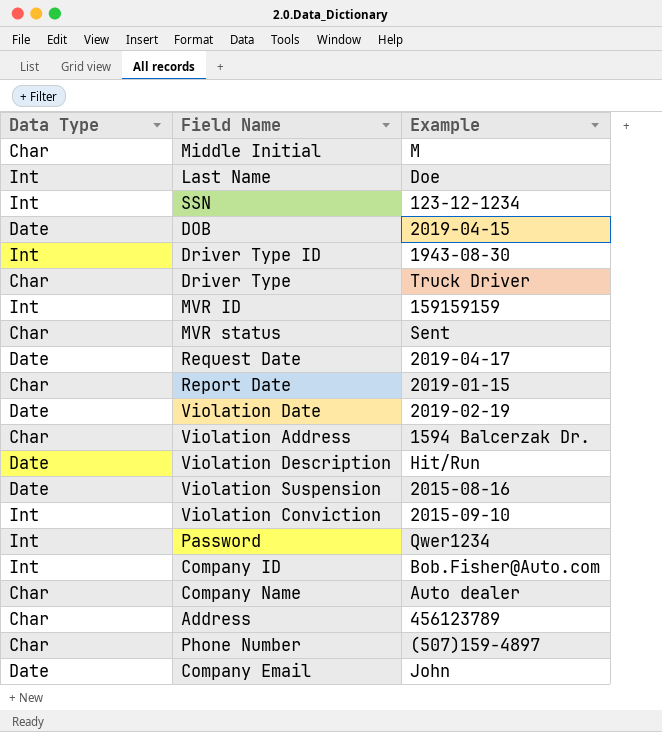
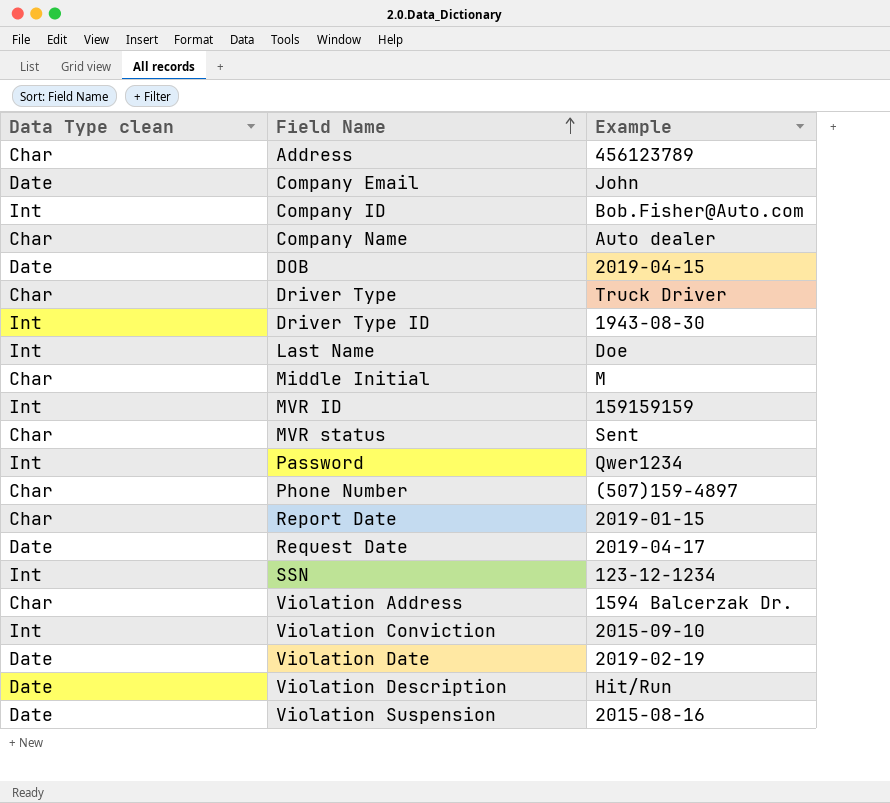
row order: none -> Field Name ascending
column name: Data Type -> Data Type clean

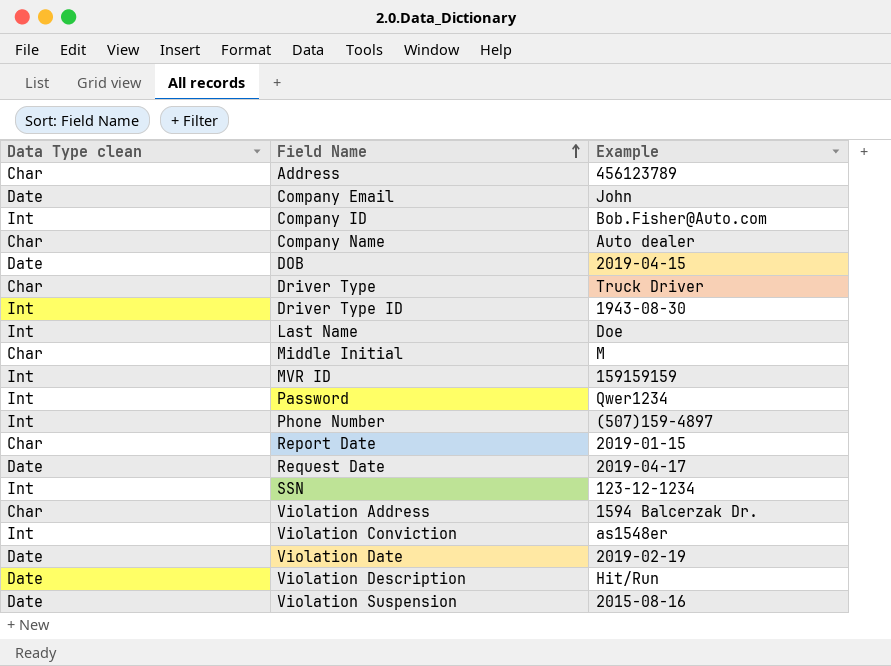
row MVR status: Char | Sent -> none
Phone Number | Data Type clean: Char -> Int
Violation Conviction | Example: 2015-09-10 -> as1548er

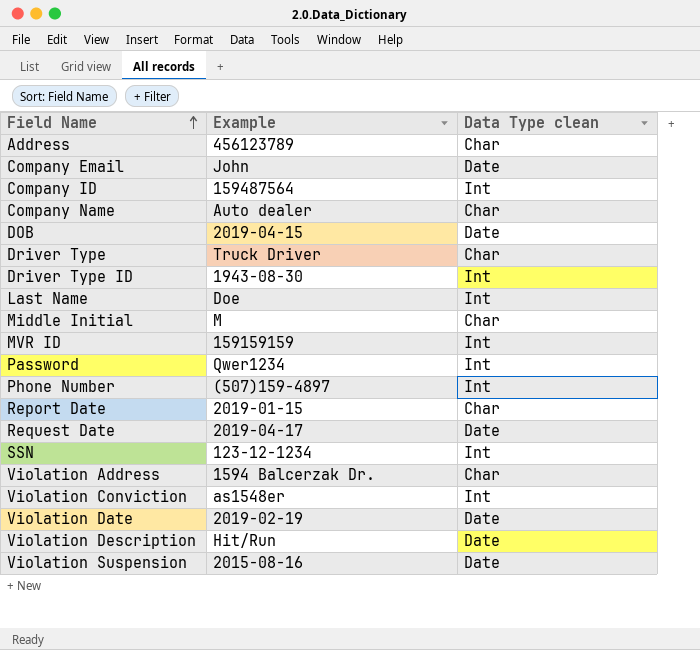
column Data Type clean | position: 1 -> 3
Company ID | Example: Bob.Fisher@Auto.com -> 159487564

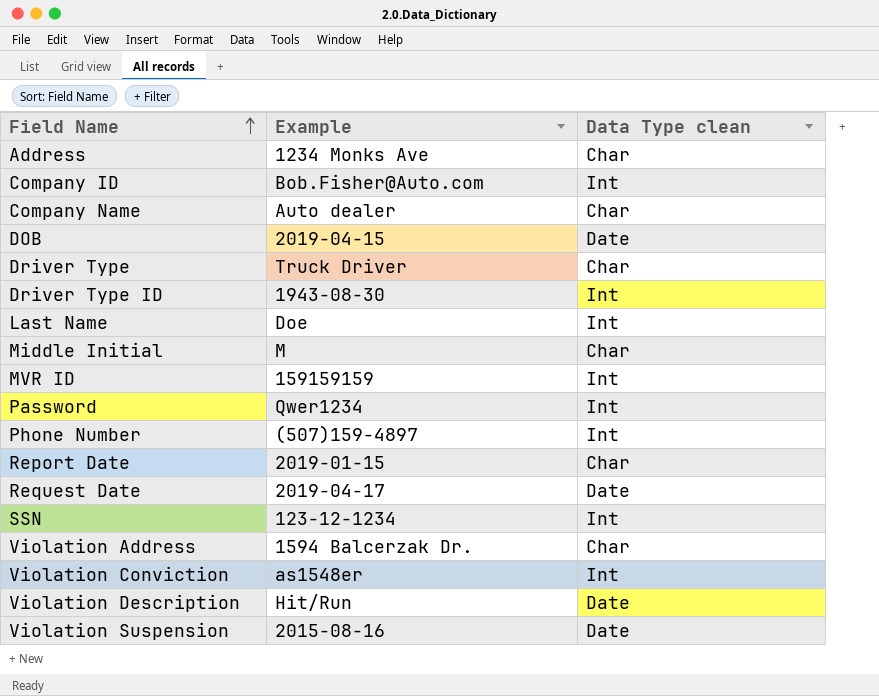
row Company Email: John | Date -> none
row Violation Date: 2019-02-19 | Date -> none
Address | Example: 456123789 -> 1234 Monks Ave
Company ID | Example: 159487564 -> Bob.Fisher@Auto.com

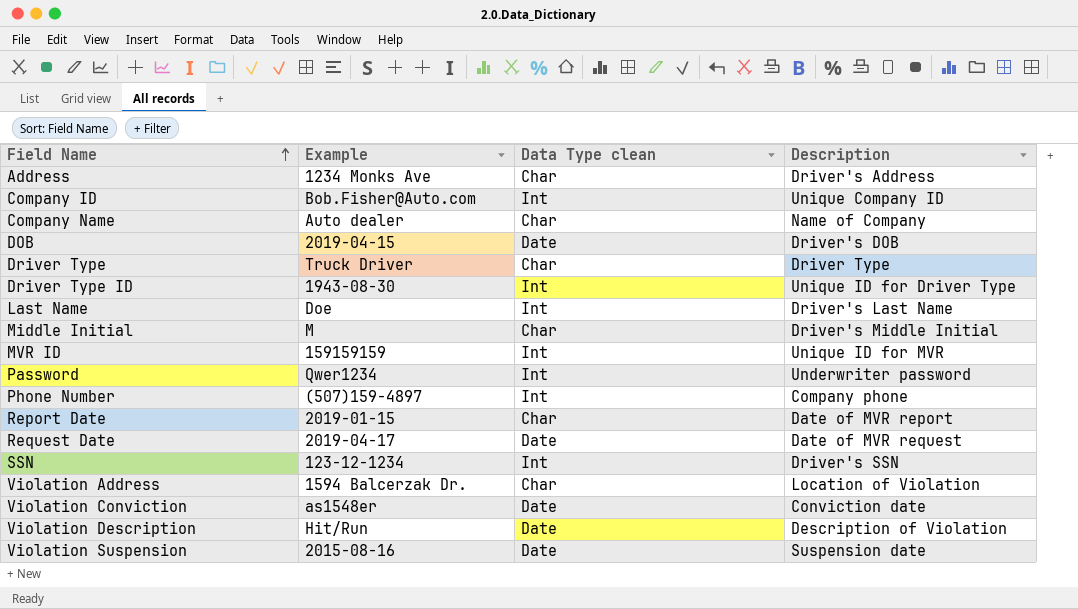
column Description | position: none -> 4
Violation Conviction | Data Type clean: Int -> Date

